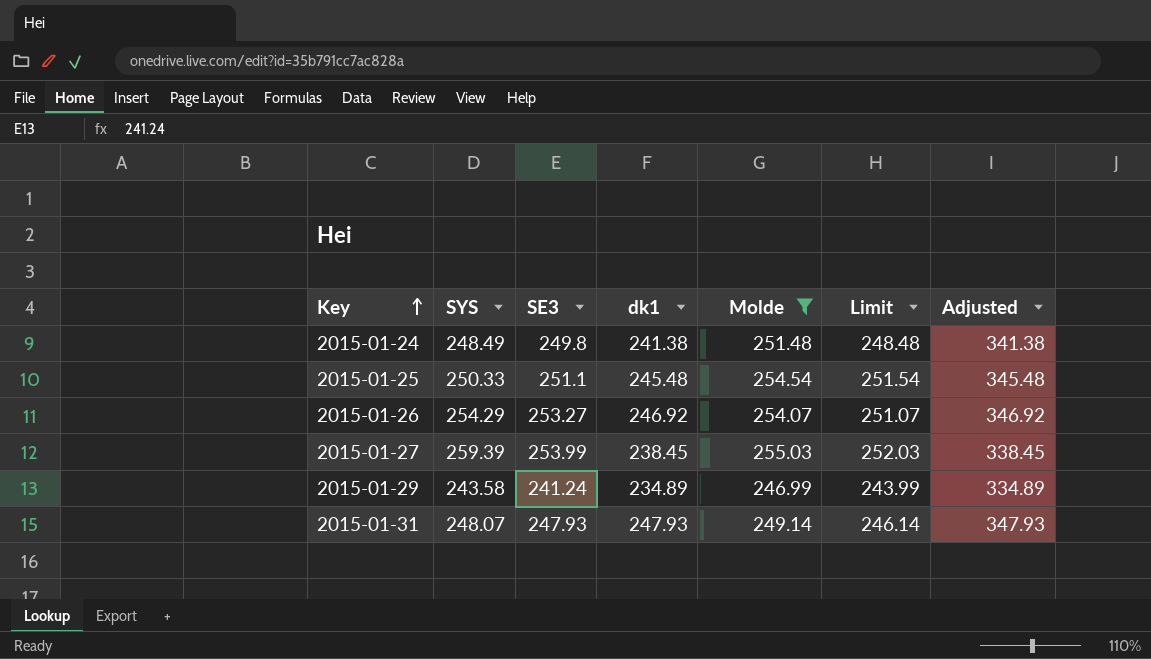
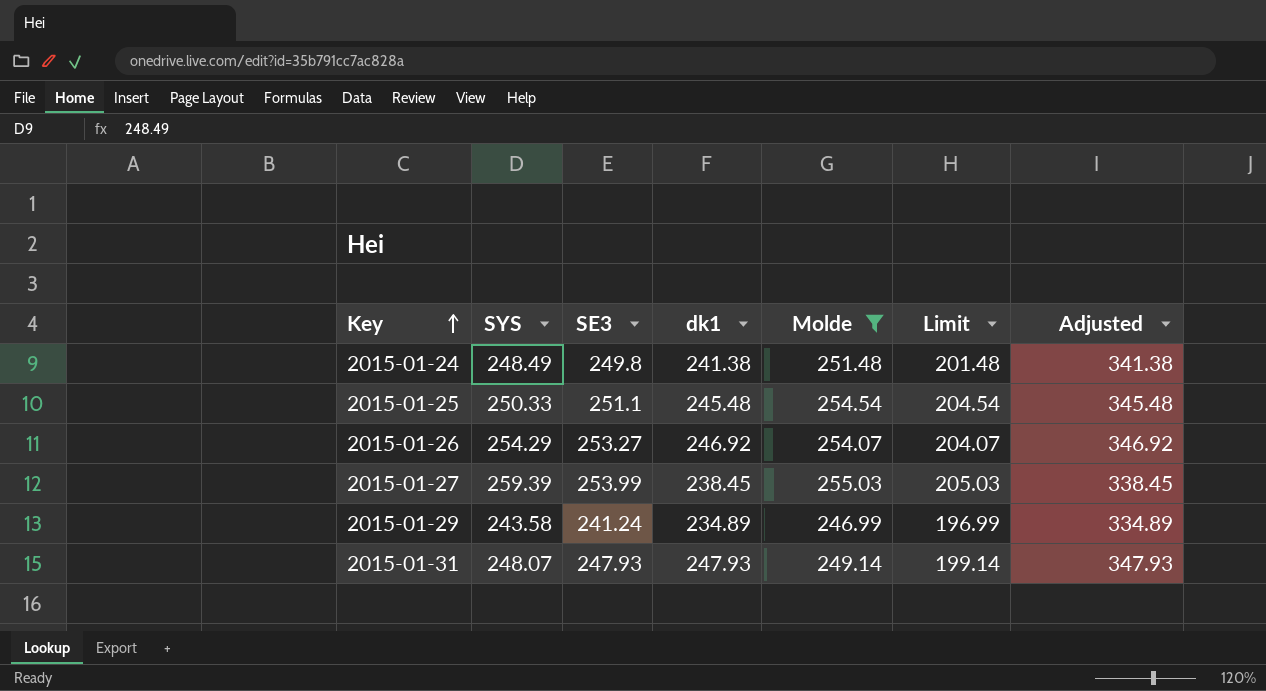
column Limit | formula: [Molde] - 3 -> [Molde] - 50

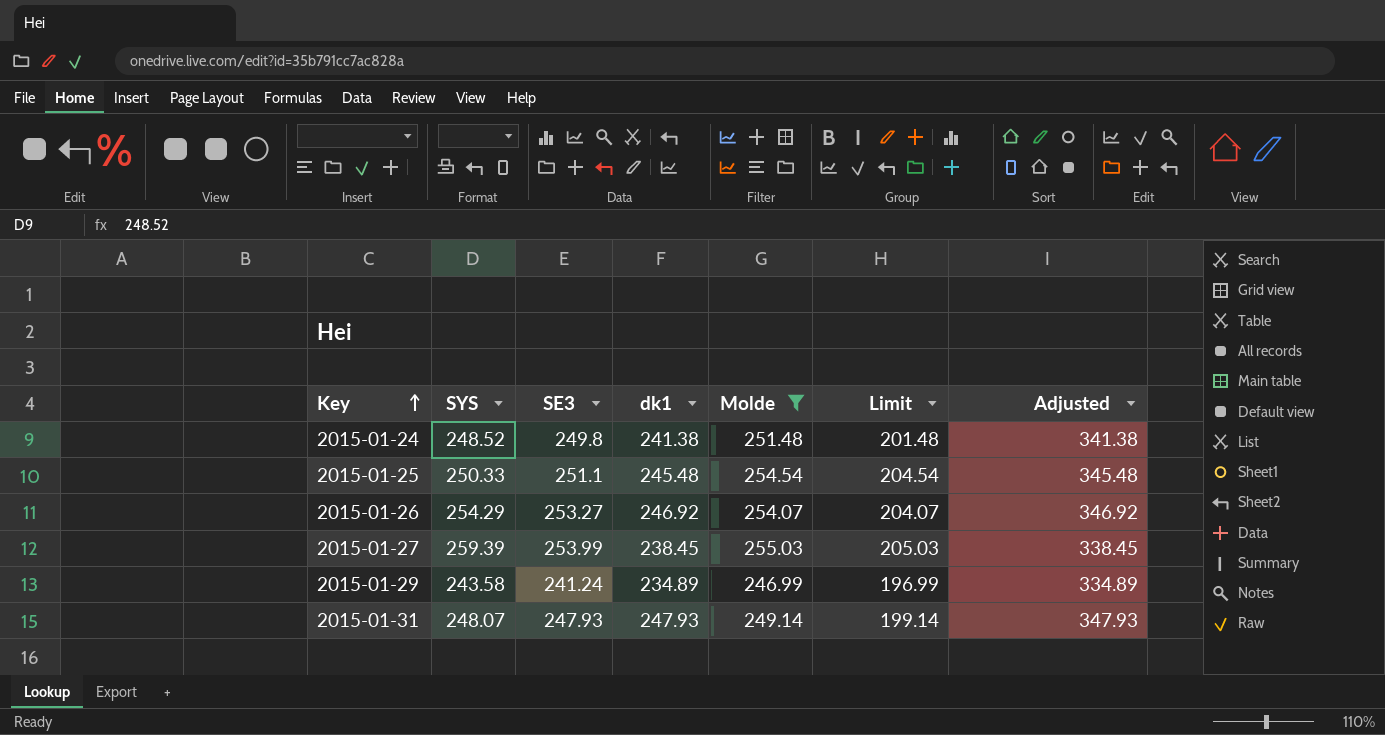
2015-01-24 | SYS: 248.49 -> 248.52

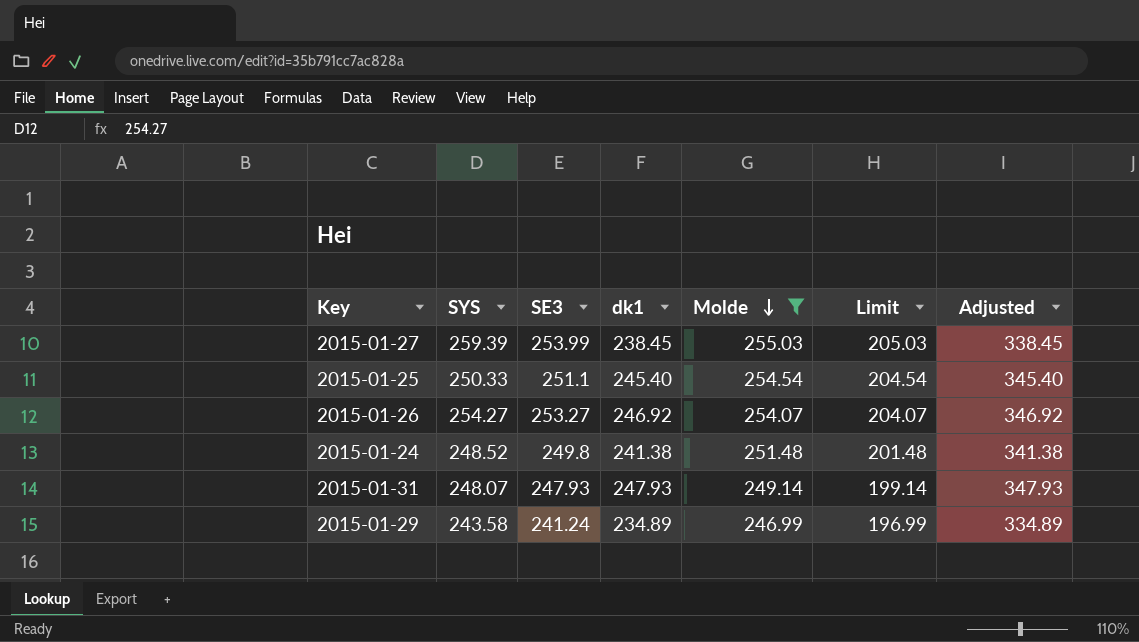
row order: Key ascending -> Molde descending
2015-01-25 | dk1: 245.48 -> 245.40
2015-01-25 | Adjusted: 345.48 -> 345.40
2015-01-26 | SYS: 254.29 -> 254.27

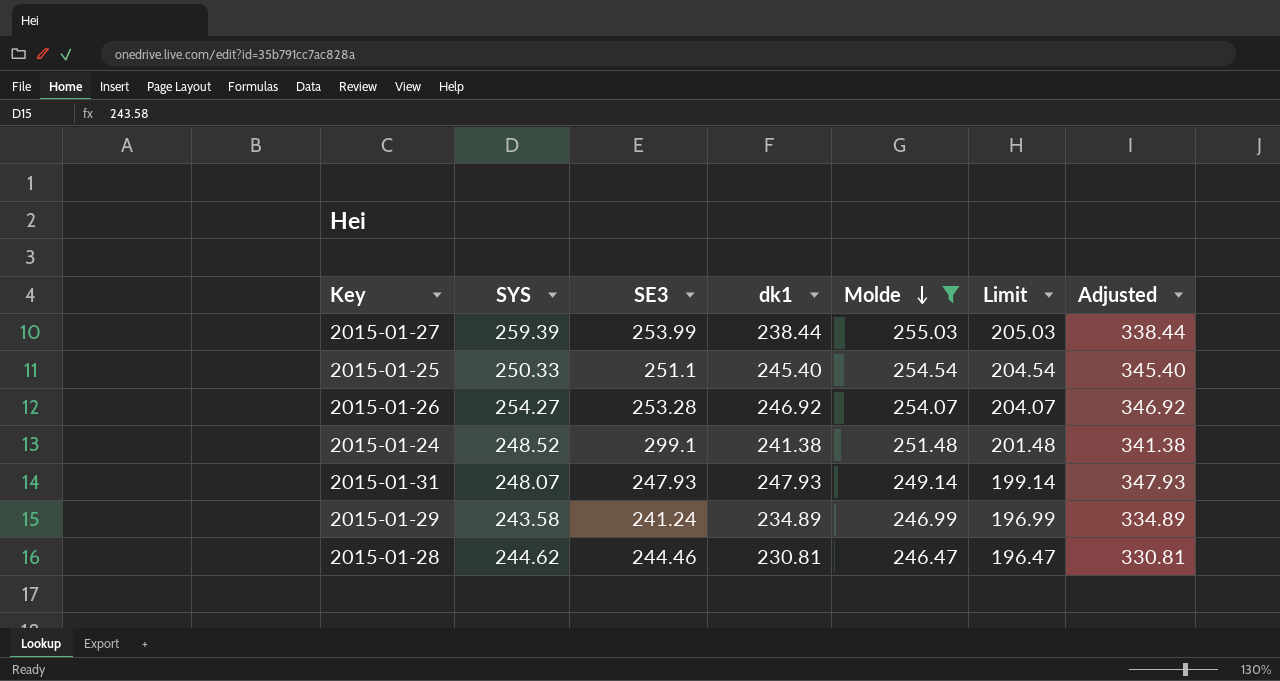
2015-01-27 | dk1: 238.45 -> 238.44
2015-01-27 | Adjusted: 338.45 -> 338.44
2015-01-26 | SE3: 253.27 -> 253.28
2015-01-24 | SE3: 249.8 -> 299.1
row 2015-01-28: none -> 244.62 | 244.46 | 230.81 | 246.47 | 196.47 | 330.81

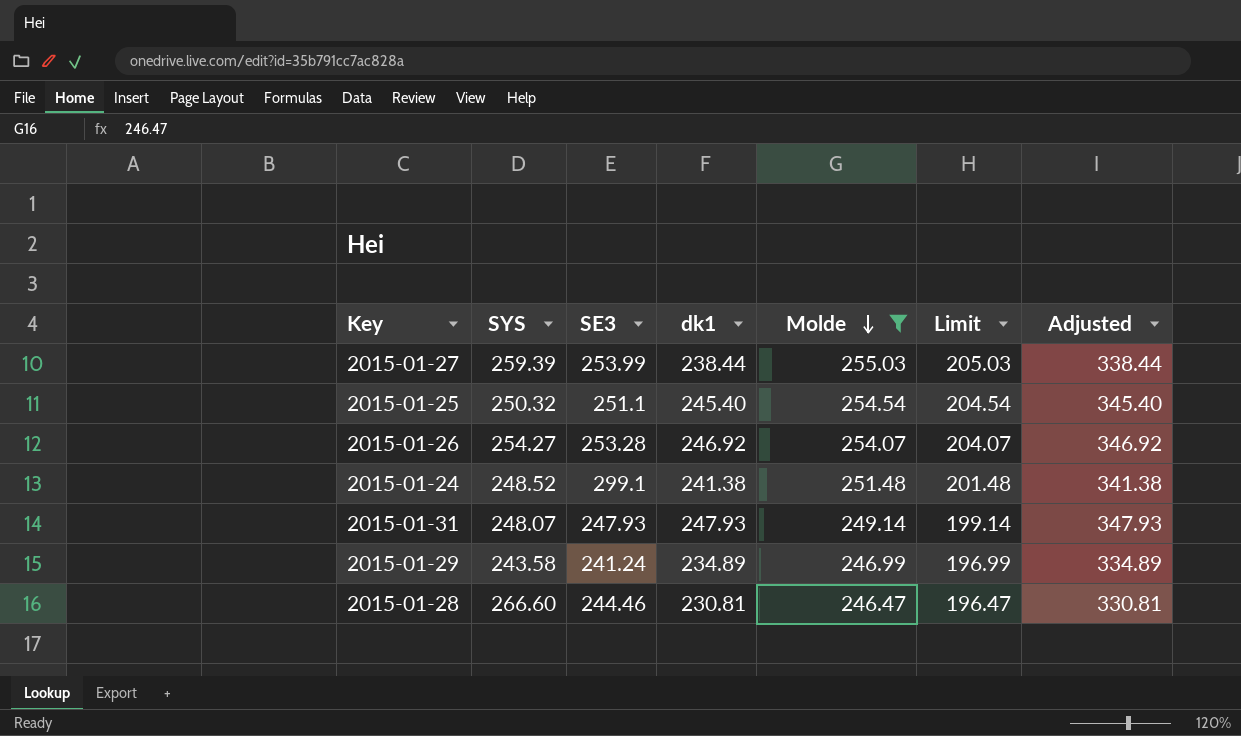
2015-01-25 | SYS: 250.33 -> 250.32
2015-01-28 | SYS: 244.62 -> 266.60

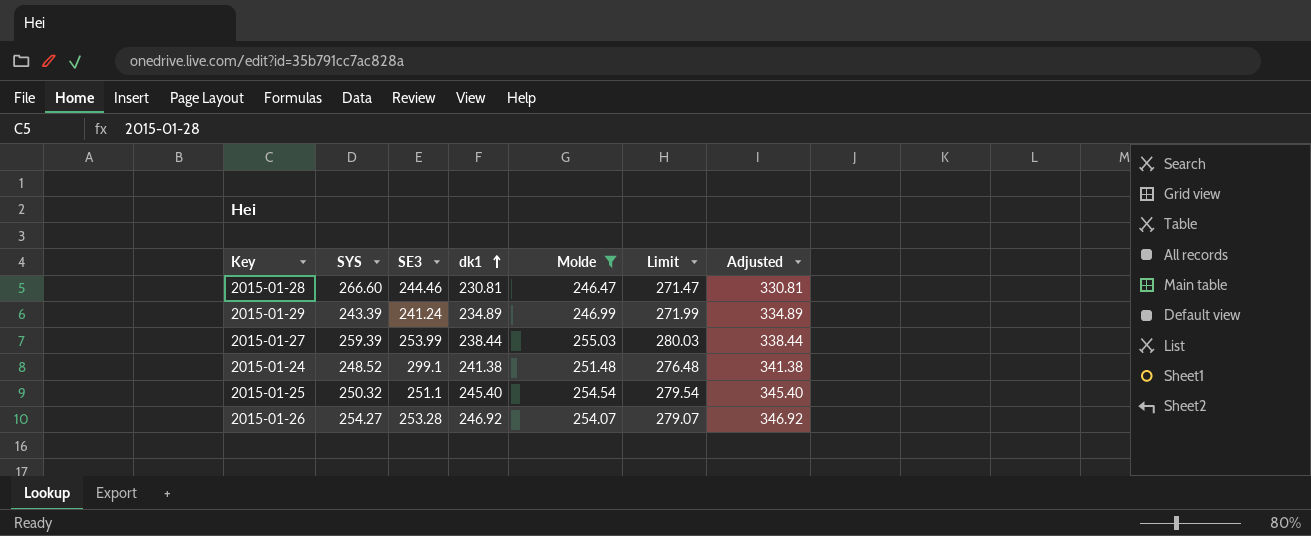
row order: Molde descending -> dk1 ascending
column Limit | formula: [Molde] - 50 -> [Molde] + 25
row 2015-01-31: 248.07 | 247.93 | 247.93 | 249.14 | 199.14 | 347.93 -> none
2015-01-29 | SYS: 243.58 -> 243.39

